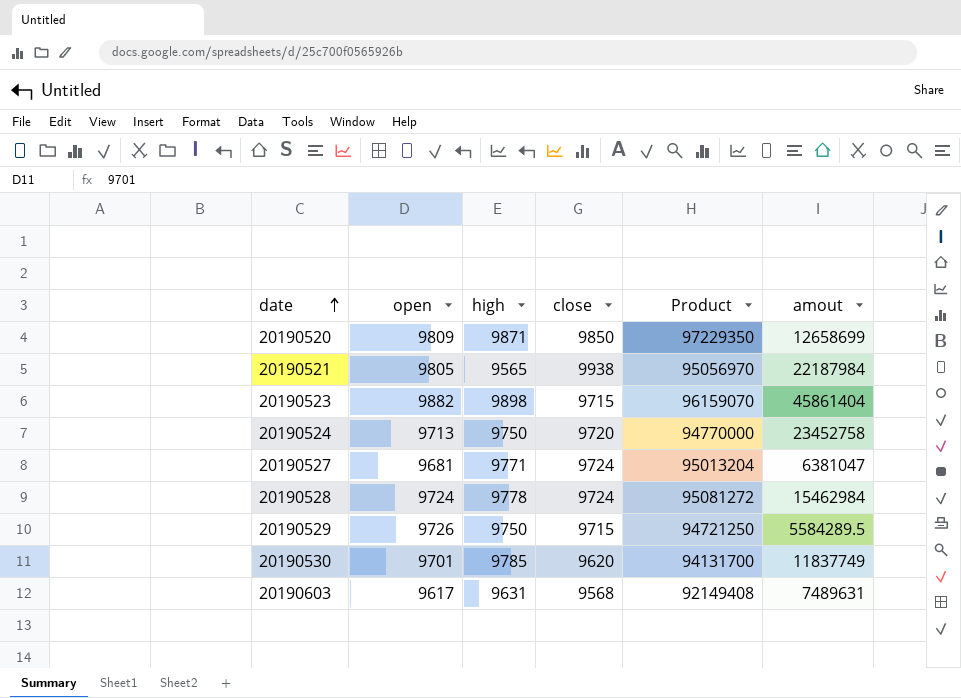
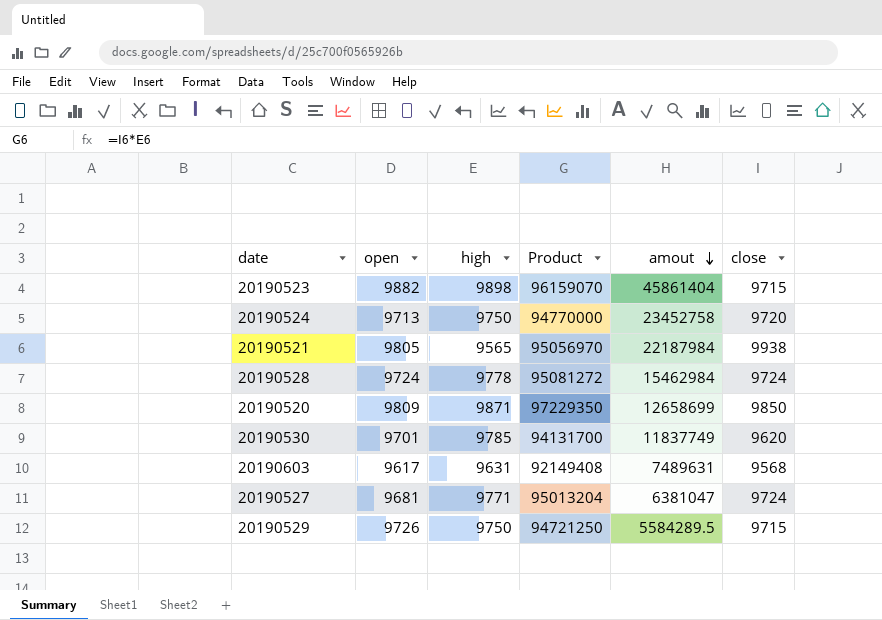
row order: date ascending -> amout descending
column close | position: 4 -> 6

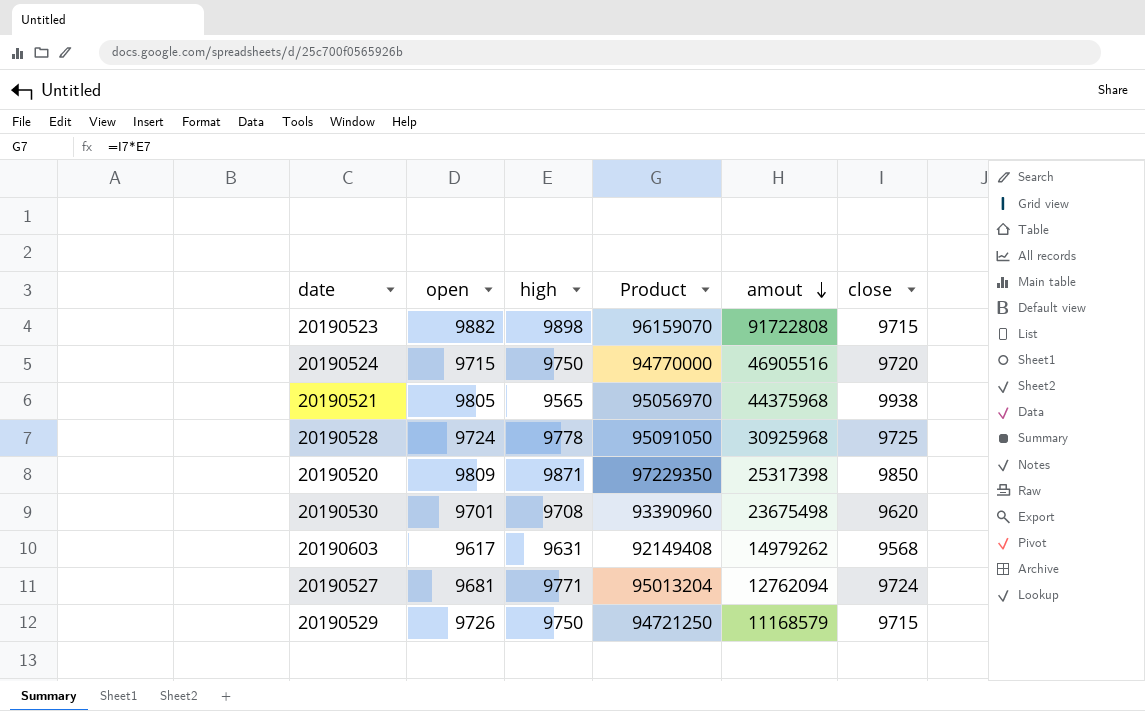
20190523 | amout: 45861404 -> 91722808
20190524 | open: 9713 -> 9715
20190524 | amout: 23452758 -> 46905516
20190521 | amout: 22187984 -> 44375968
20190528 | Product: 95081272 -> 95091050
20190528 | amout: 15462984 -> 30925968
20190528 | close: 9724 -> 9725
20190520 | amout: 12658699 -> 25317398
20190530 | high: 9785 -> 9708
20190530 | Product: 94131700 -> 93390960
20190530 | amout: 11837749 -> 23675498
20190603 | amout: 7489631 -> 14979262
20190527 | amout: 6381047 -> 12762094
20190529 | amout: 5584289.5 -> 11168579

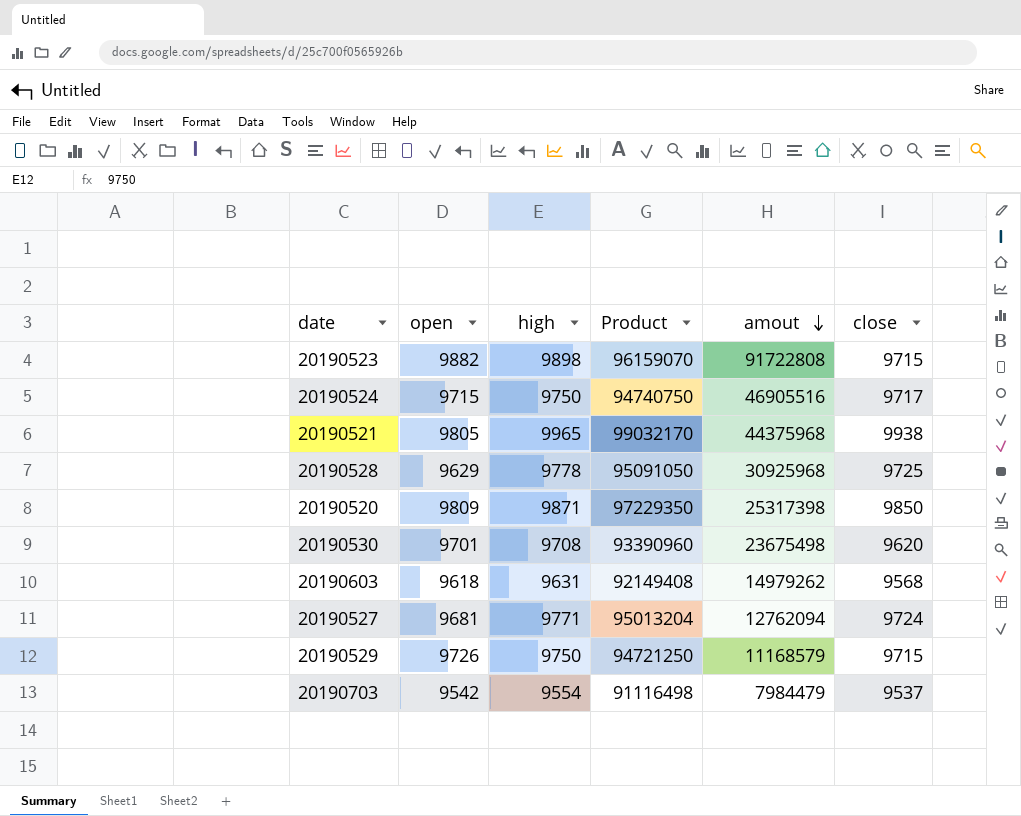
20190524 | Product: 94770000 -> 94740750
20190524 | close: 9720 -> 9717
20190521 | high: 9565 -> 9965
20190521 | Product: 95056970 -> 99032170
20190528 | open: 9724 -> 9629
20190603 | open: 9617 -> 9618
row 20190703: none -> 9542 | 9554 | 91116498 | 7984479 | 9537

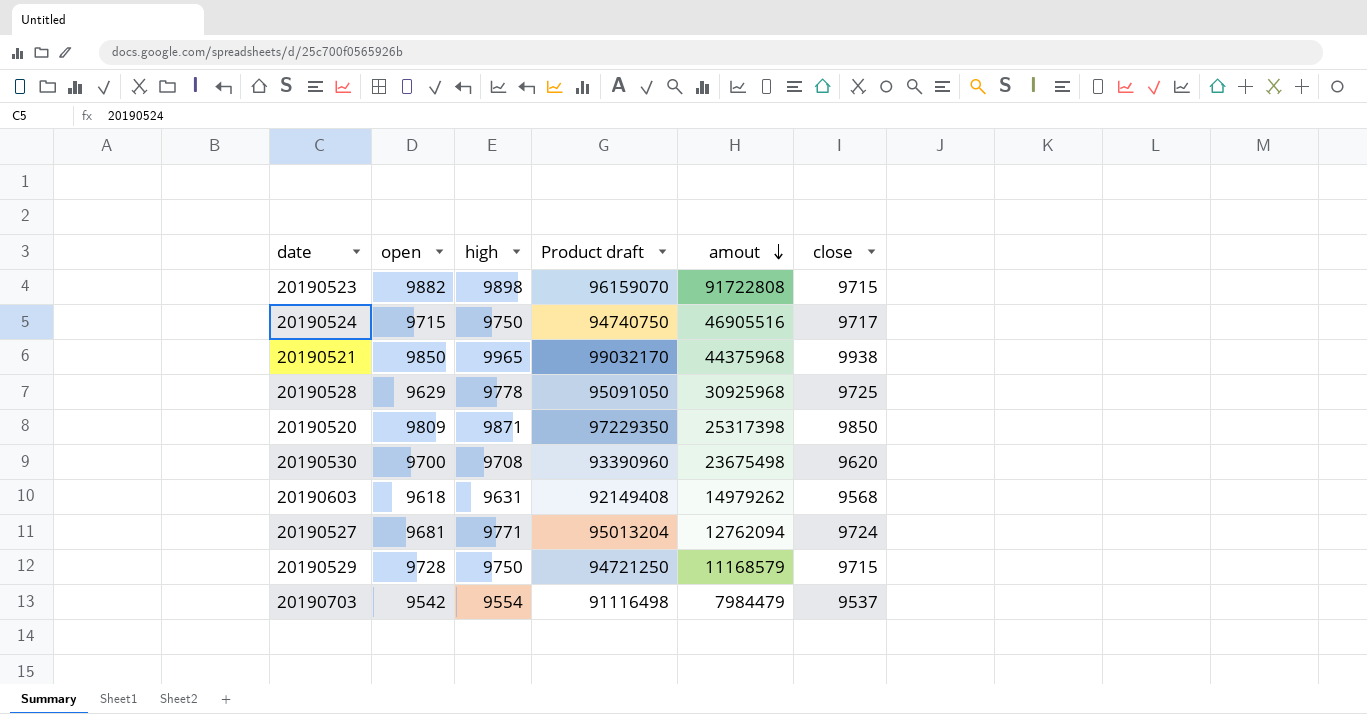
column name: Product -> Product draft
20190521 | open: 9805 -> 9850
20190530 | open: 9701 -> 9700
20190529 | open: 9726 -> 9728

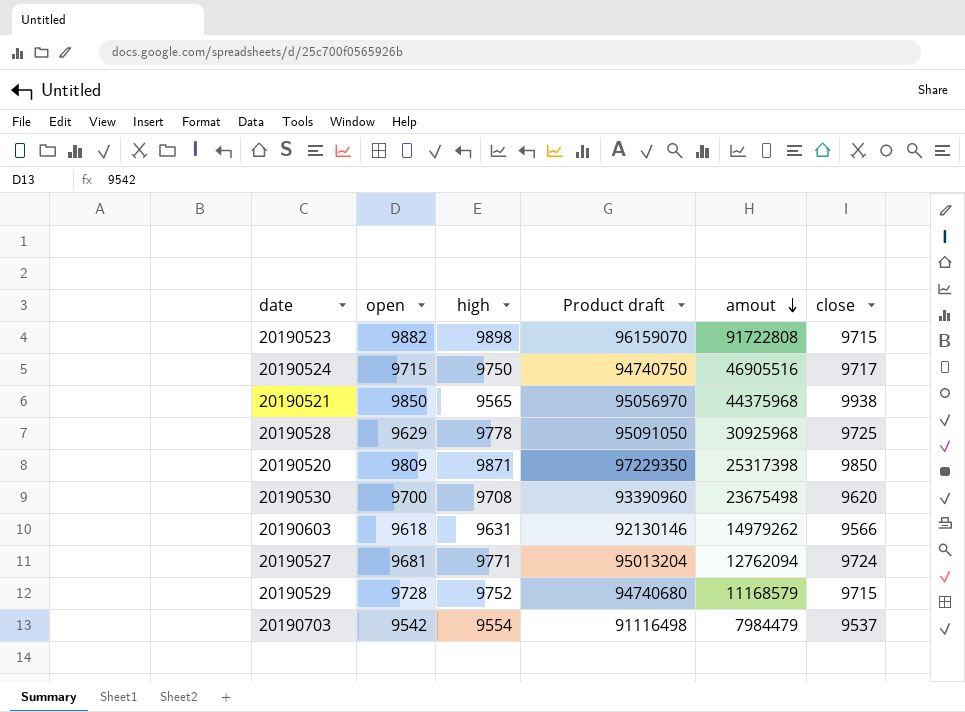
20190521 | high: 9965 -> 9565
20190521 | Product draft: 99032170 -> 95056970
20190603 | Product draft: 92149408 -> 92130146
20190603 | close: 9568 -> 9566
20190529 | high: 9750 -> 9752
20190529 | Product draft: 94721250 -> 94740680

